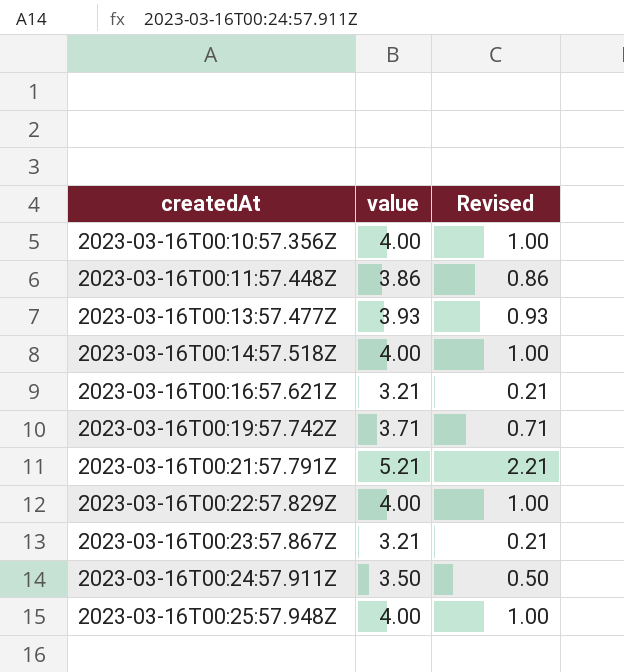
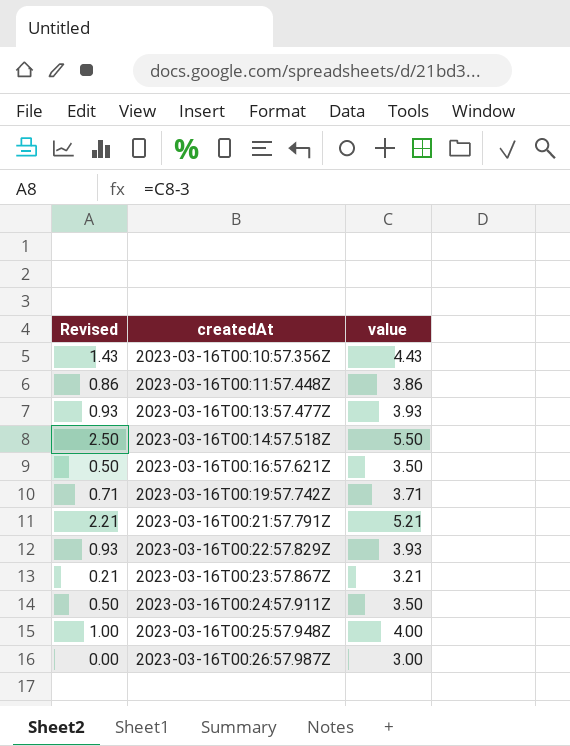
column Revised | position: 3 -> 1
2023-03-16T00:10:57.356Z | Revised: 1.00 -> 1.43
2023-03-16T00:10:57.356Z | value: 4.00 -> 4.43
2023-03-16T00:14:57.518Z | Revised: 1.00 -> 2.50
2023-03-16T00:14:57.518Z | value: 4.00 -> 5.50
2023-03-16T00:16:57.621Z | Revised: 0.21 -> 0.50
2023-03-16T00:16:57.621Z | value: 3.21 -> 3.50
2023-03-16T00:22:57.829Z | Revised: 1.00 -> 0.93
2023-03-16T00:22:57.829Z | value: 4.00 -> 3.93
row 2023-03-16T00:26:57.987Z: none -> 0.00 | 3.00

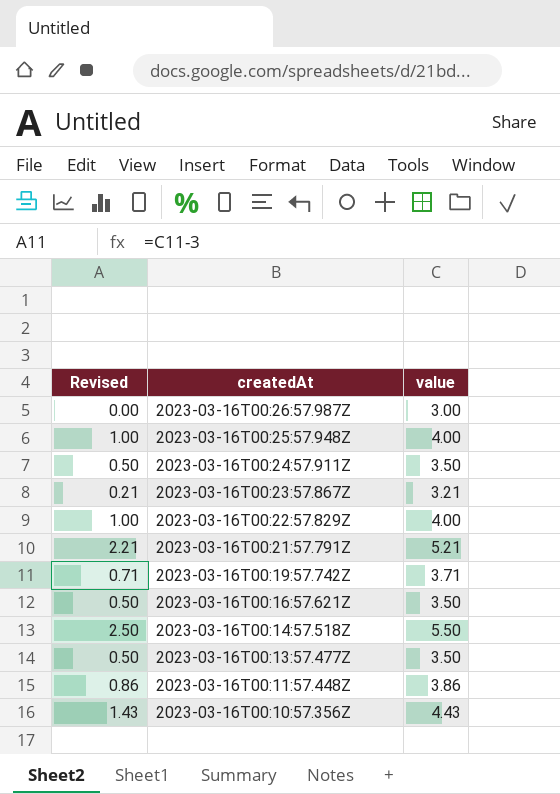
row order: createdAt ascending -> createdAt descending
2023-03-16T00:22:57.829Z | Revised: 0.93 -> 1.00
2023-03-16T00:22:57.829Z | value: 3.93 -> 4.00
2023-03-16T00:13:57.477Z | Revised: 0.93 -> 0.50
2023-03-16T00:13:57.477Z | value: 3.93 -> 3.50

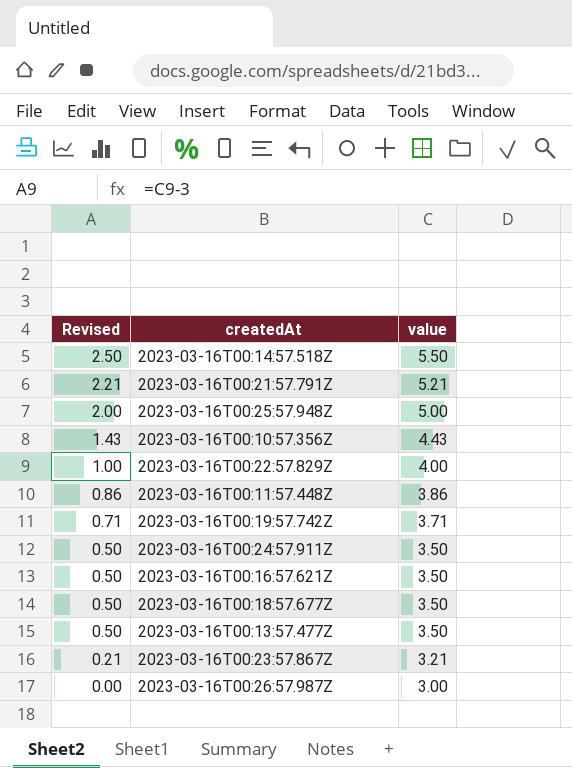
row order: createdAt descending -> Revised descending
2023-03-16T00:25:57.948Z | Revised: 1.00 -> 2.00
2023-03-16T00:25:57.948Z | value: 4.00 -> 5.00
row 2023-03-16T00:18:57.677Z: none -> 0.50 | 3.50

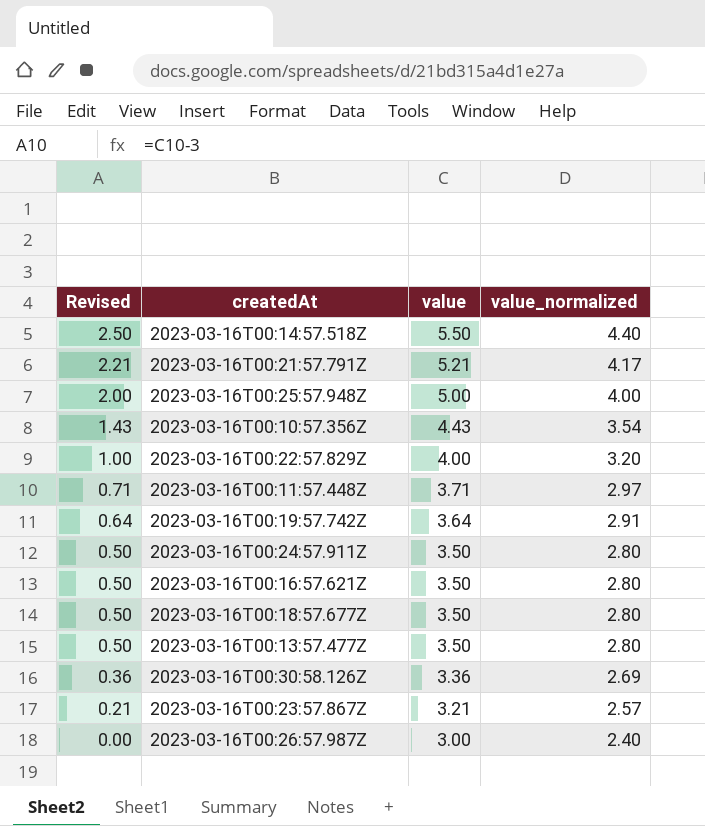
column value_normalized | formula: none -> [value] * 0.8
2023-03-16T00:11:57.448Z | Revised: 0.86 -> 0.71
2023-03-16T00:11:57.448Z | value: 3.86 -> 3.71
2023-03-16T00:19:57.742Z | Revised: 0.71 -> 0.64
2023-03-16T00:19:57.742Z | value: 3.71 -> 3.64
row 2023-03-16T00:30:58.126Z: none -> 0.36 | 3.36 | 2.69

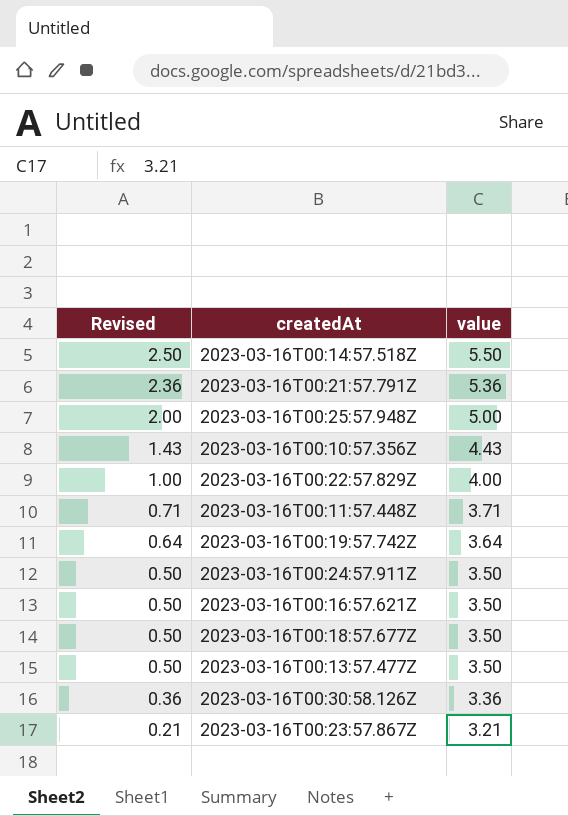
column value_normalized | formula: [value] * 0.8 -> none
row 2023-03-16T00:26:57.987Z: 0.00 | 3.00 | 2.40 -> none
2023-03-16T00:21:57.791Z | Revised: 2.21 -> 2.36
2023-03-16T00:21:57.791Z | value: 5.21 -> 5.36

